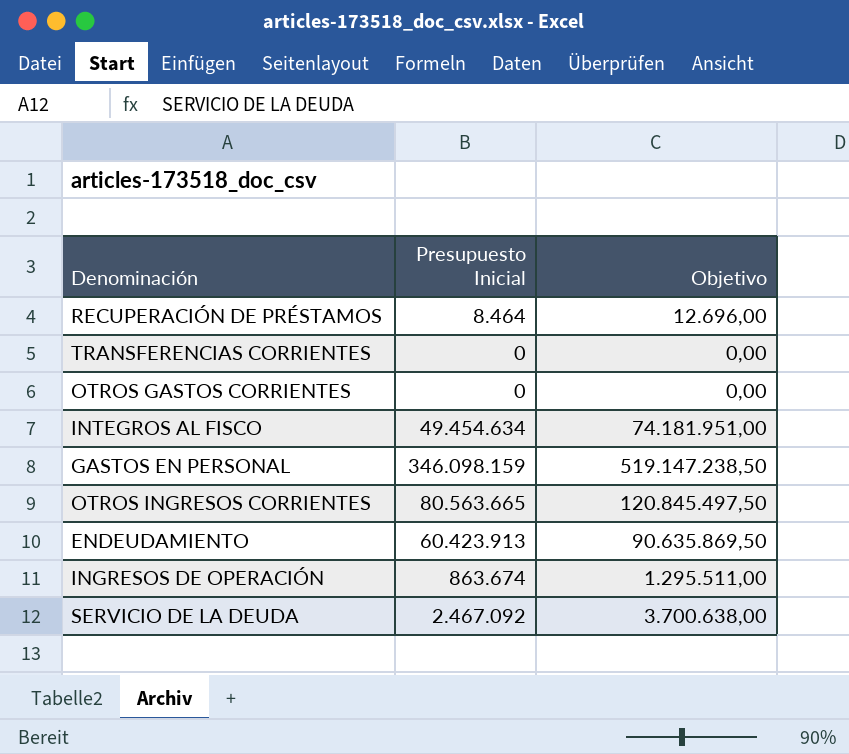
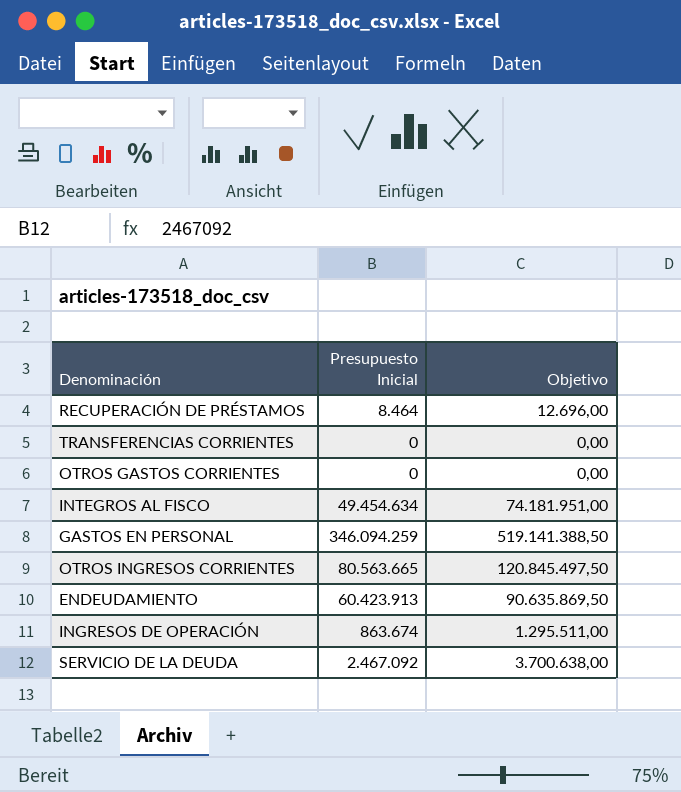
GASTOS EN PERSONAL | Presupuesto Inicial: 346.098.159 -> 346.094.259
GASTOS EN PERSONAL | Objetivo: 519.147.238,50 -> 519.141.388,50

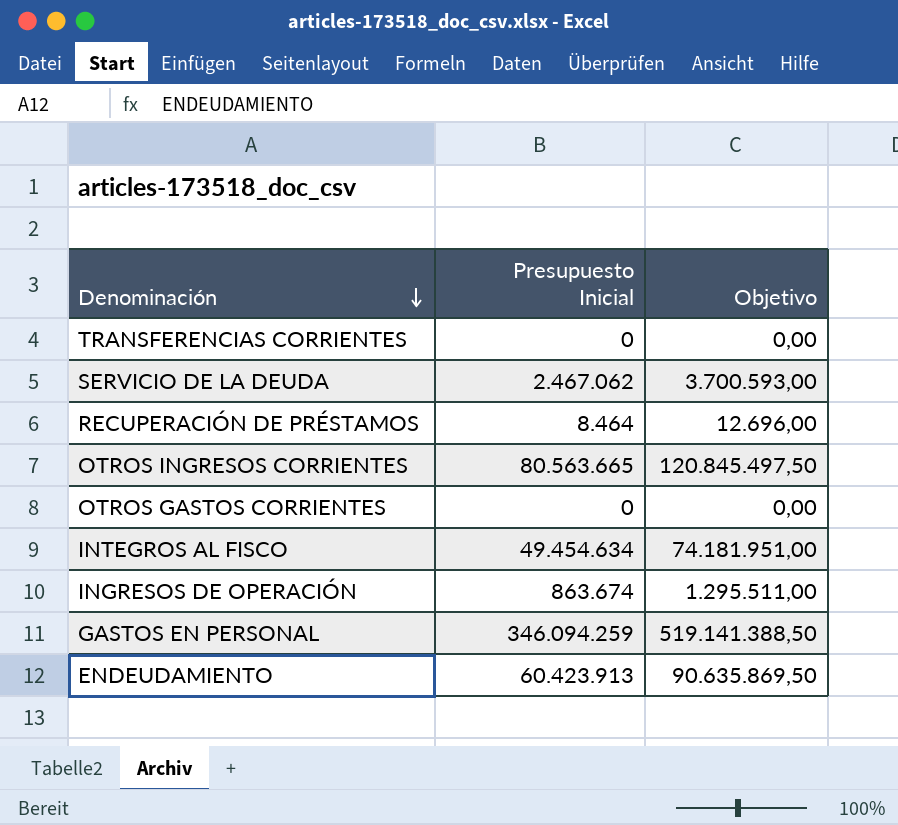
row order: none -> Denominación descending
SERVICIO DE LA DEUDA | Presupuesto Inicial: 2.467.092 -> 2.467.062
SERVICIO DE LA DEUDA | Objetivo: 3.700.638,00 -> 3.700.593,00

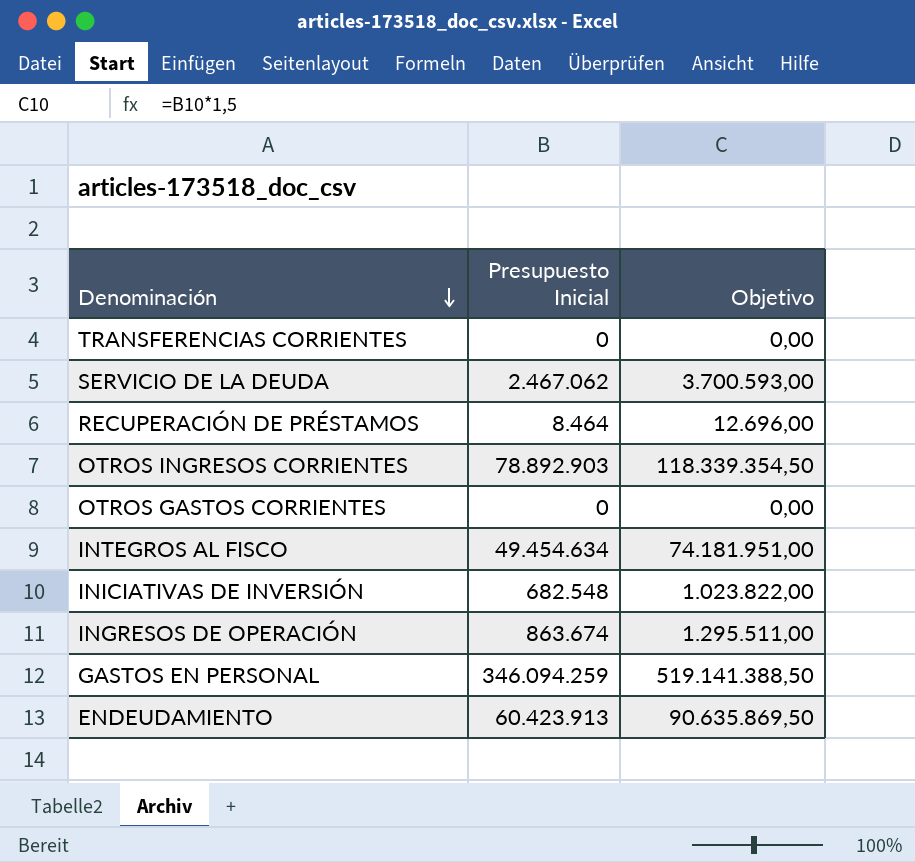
OTROS INGRESOS CORRIENTES | Presupuesto Inicial: 80.563.665 -> 78.892.903
OTROS INGRESOS CORRIENTES | Objetivo: 120.845.497,50 -> 118.339.354,50
row INICIATIVAS DE INVERSIÓN: none -> 682.548 | 1.023.822,00

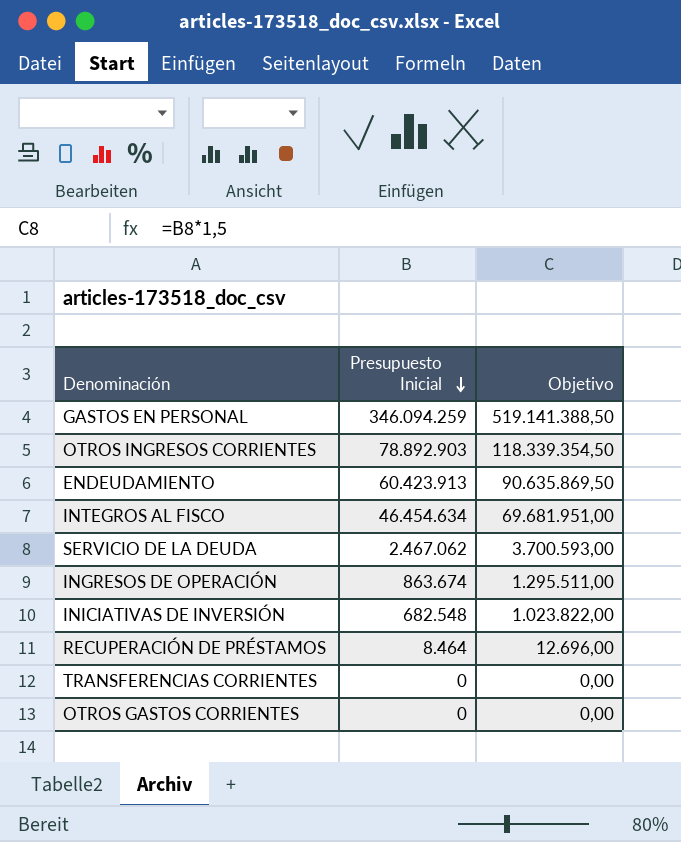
row order: Denominación descending -> Presupuesto Inicial descending
INTEGROS AL FISCO | Presupuesto Inicial: 49.454.634 -> 46.454.634
INTEGROS AL FISCO | Objetivo: 74.181.951,00 -> 69.681.951,00

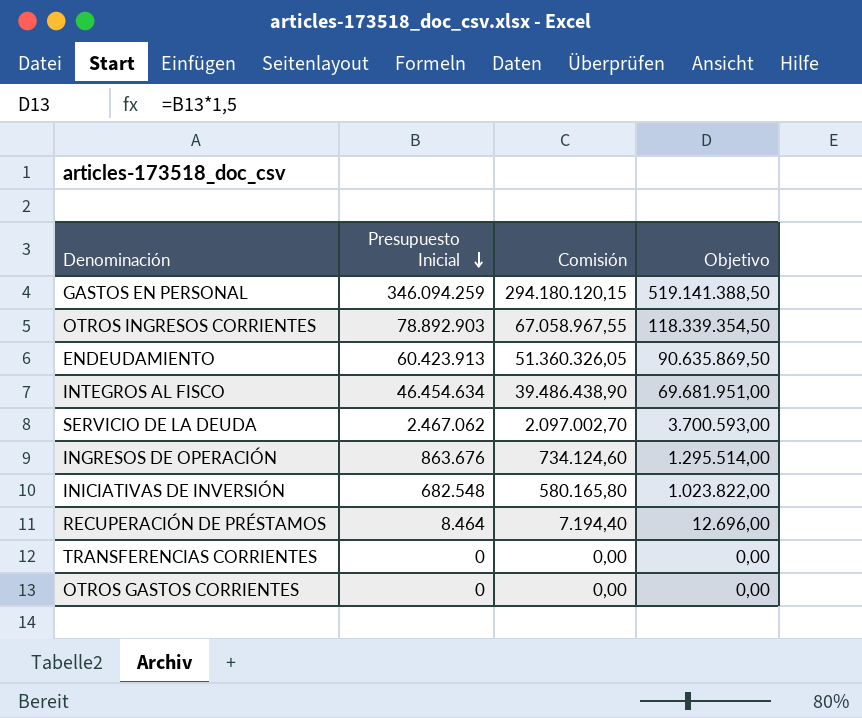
column Comisión | formula: none -> [Presupuesto Inicial] * 0,85
INGRESOS DE OPERACIÓN | Presupuesto Inicial: 863.674 -> 863.676
INGRESOS DE OPERACIÓN | Objetivo: 1.295.511,00 -> 1.295.514,00

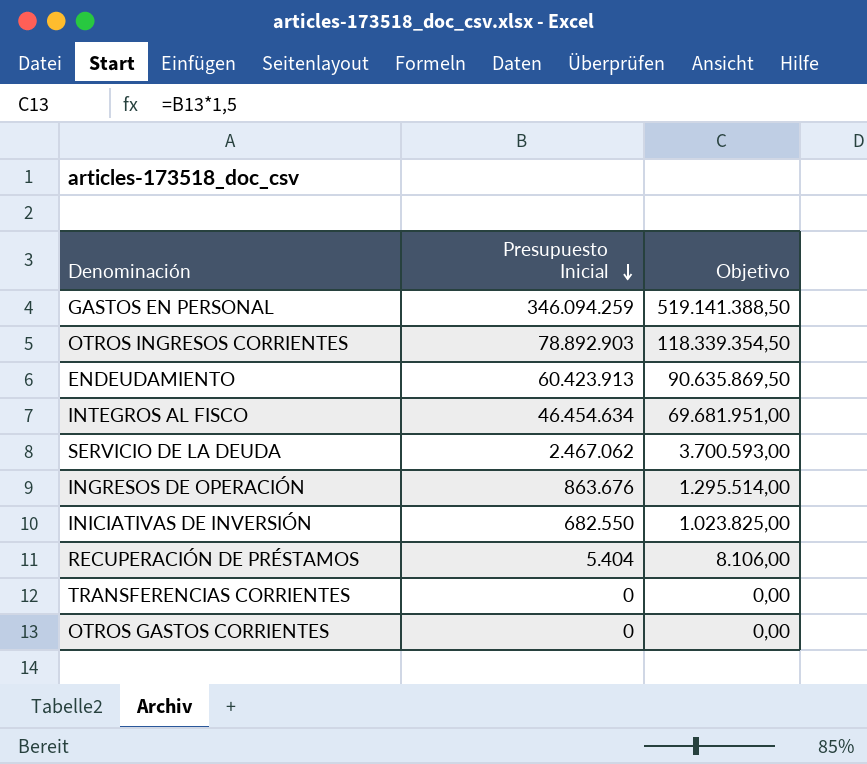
column Comisión | formula: [Presupuesto Inicial] * 0,85 -> none
INICIATIVAS DE INVERSIÓN | Presupuesto Inicial: 682.548 -> 682.550
INICIATIVAS DE INVERSIÓN | Objetivo: 1.023.822,00 -> 1.023.825,00
RECUPERACIÓN DE PRÉSTAMOS | Presupuesto Inicial: 8.464 -> 5.404
RECUPERACIÓN DE PRÉSTAMOS | Objetivo: 12.696,00 -> 8.106,00

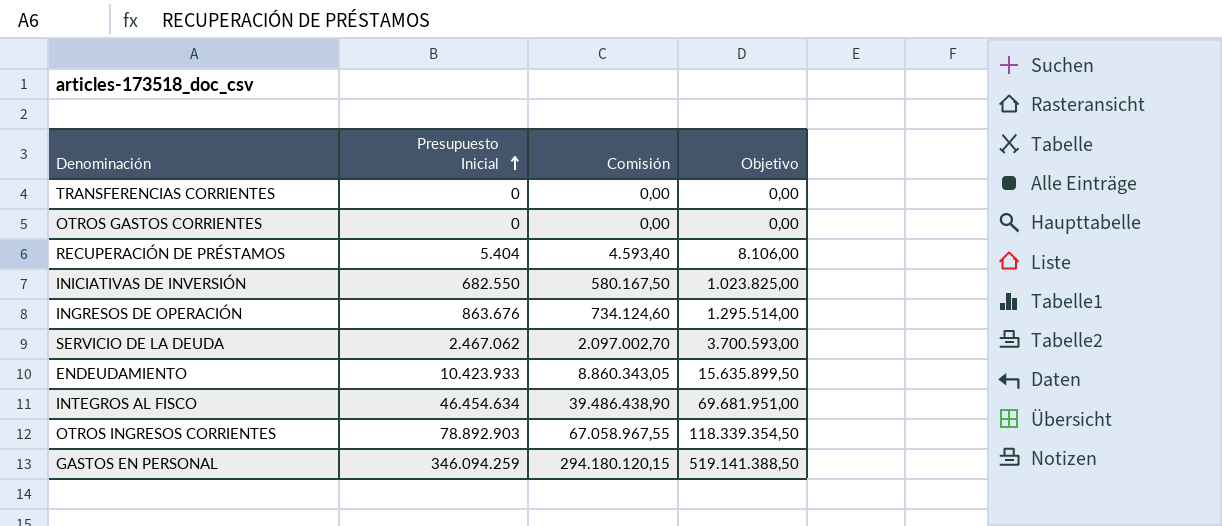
row order: Presupuesto Inicial descending -> Presupuesto Inicial ascending
column Comisión | formula: none -> [Presupuesto Inicial] * 0,85
ENDEUDAMIENTO | Presupuesto Inicial: 60.423.913 -> 10.423.933
ENDEUDAMIENTO | Objetivo: 90.635.869,50 -> 15.635.899,50

